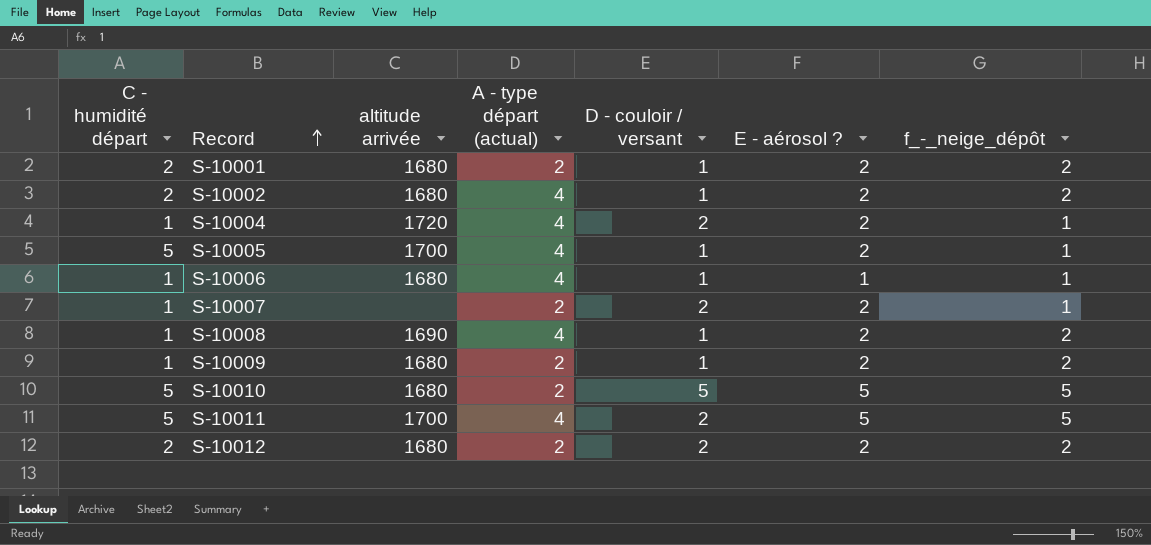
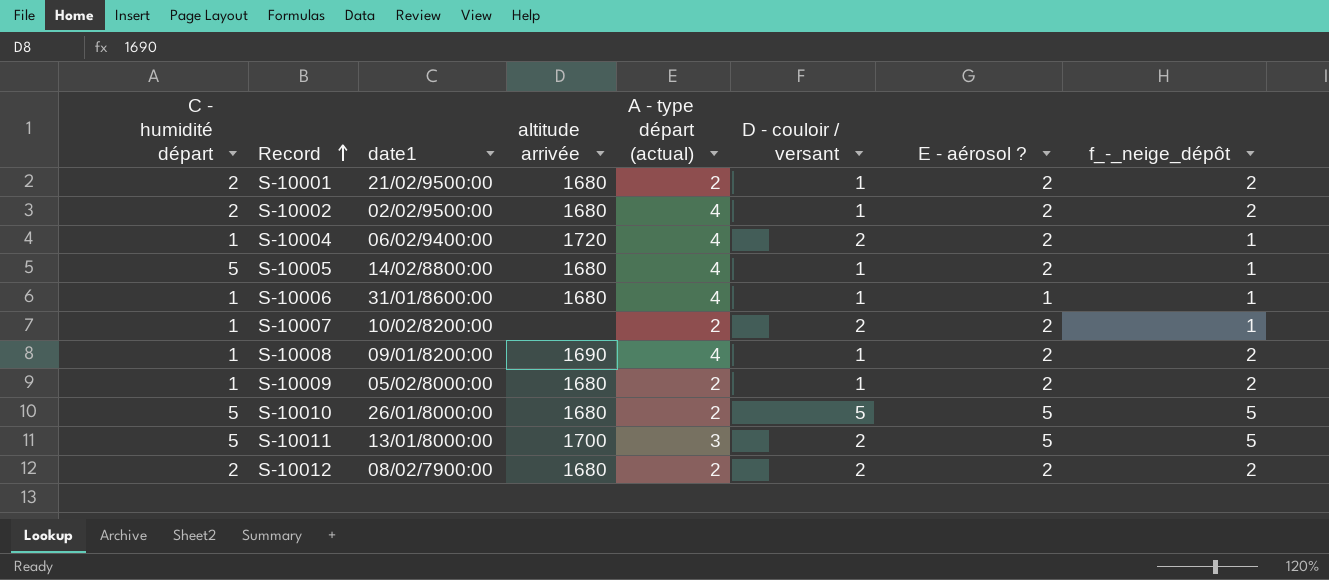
column date1 | position: none -> 3
S-10005 | altitude arrivée: 1700 -> 1680
S-10011 | A - type départ (actual): 4 -> 3

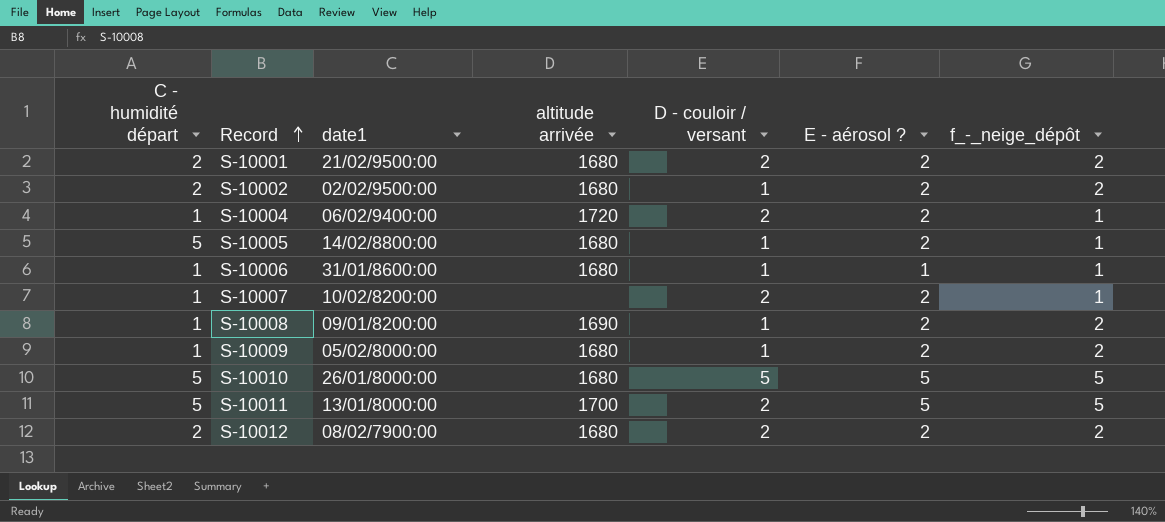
column A - type départ (actual) | position: 5 -> none
S-10001 | D - couloir / versant: 1 -> 2

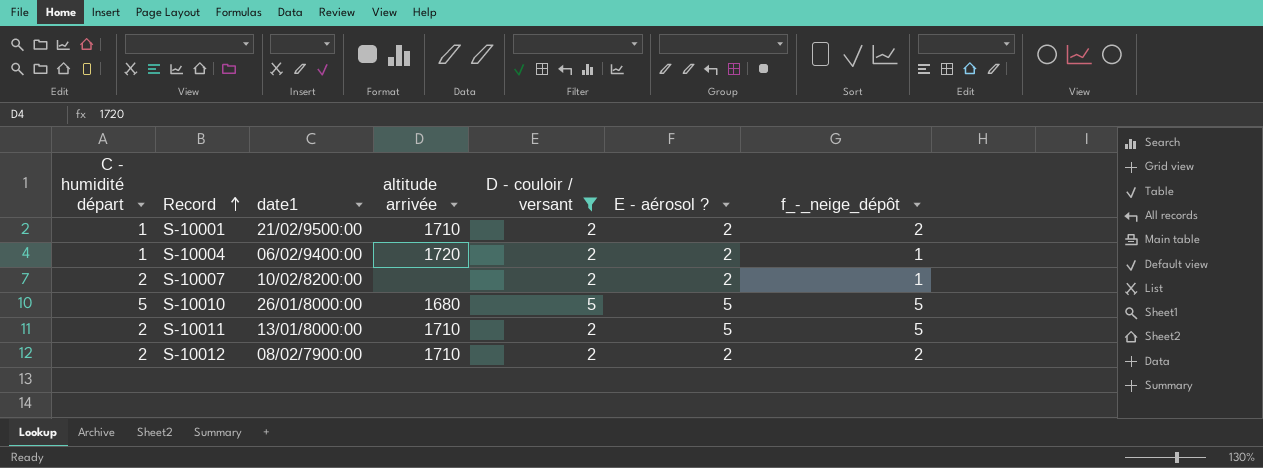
filter: none -> D - couloir / versant != 1
S-10001 | C - humidité départ: 2 -> 1
S-10001 | altitude arrivée: 1680 -> 1710
S-10007 | C - humidité départ: 1 -> 2
S-10011 | C - humidité départ: 5 -> 2
S-10011 | altitude arrivée: 1700 -> 1710
S-10012 | altitude arrivée: 1680 -> 1710

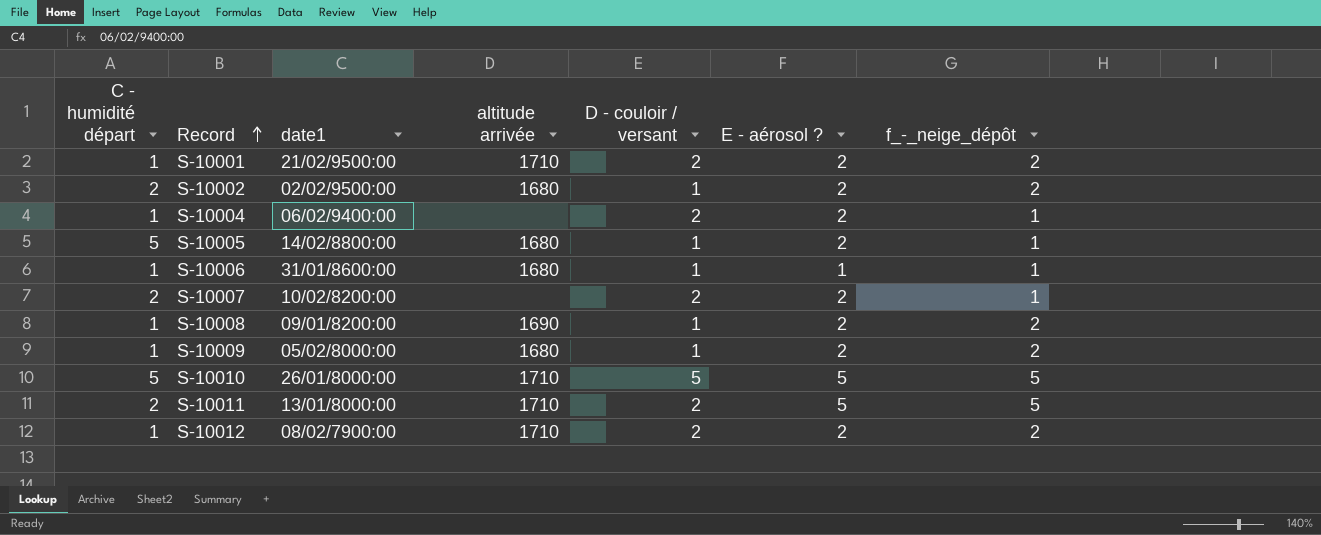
filter: D - couloir / versant != 1 -> none
S-10004 | altitude arrivée: 1720 -> none
S-10010 | altitude arrivée: 1680 -> 1710
S-10012 | C - humidité départ: 2 -> 1

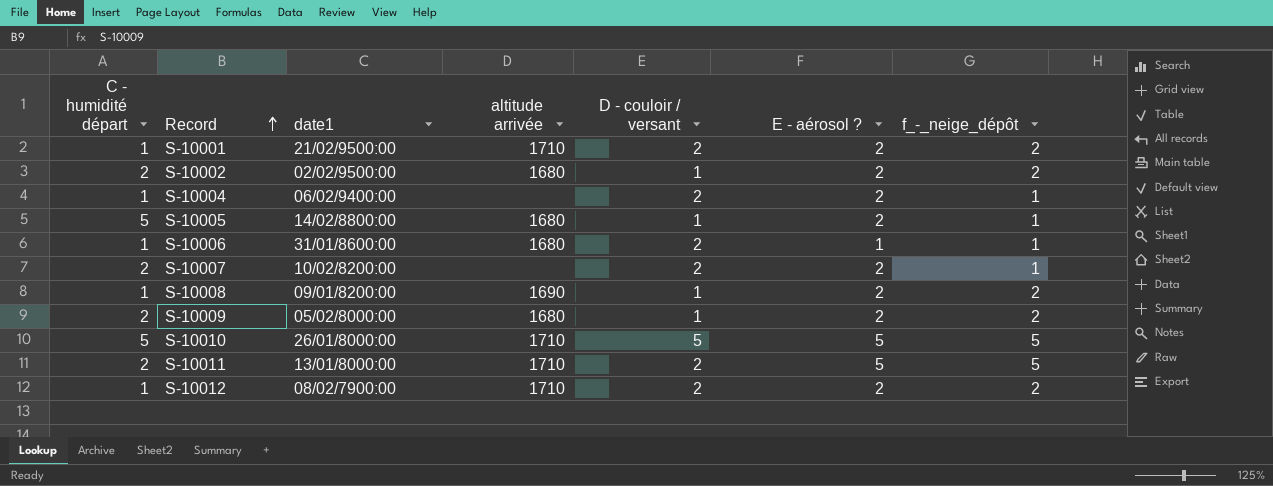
S-10006 | D - couloir / versant: 1 -> 2
S-10009 | C - humidité départ: 1 -> 2

